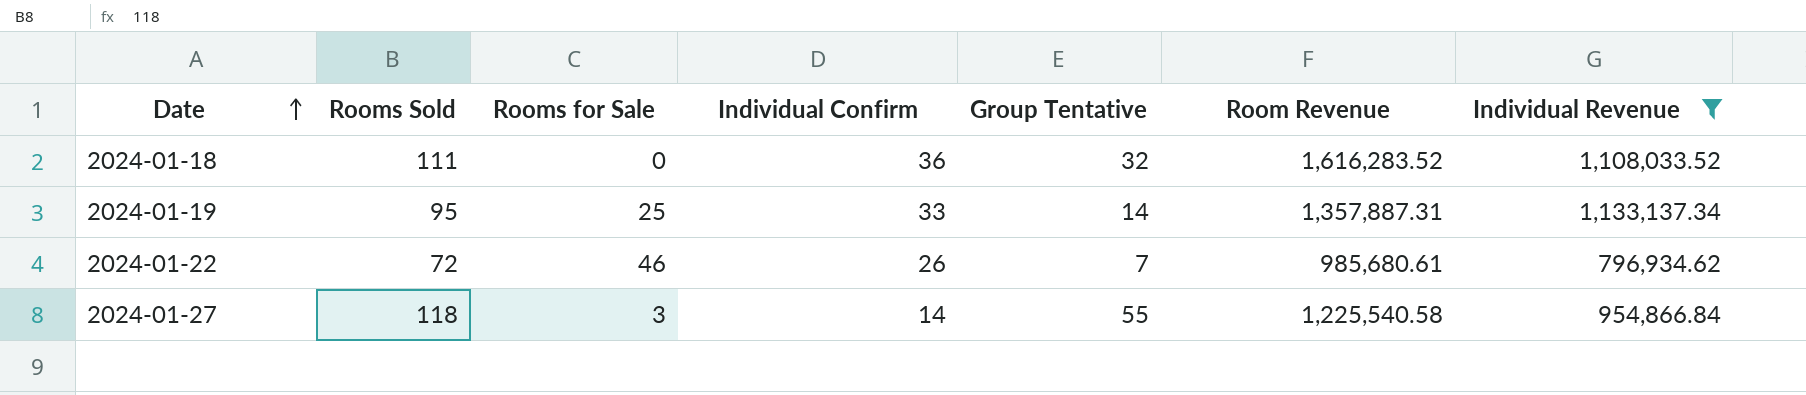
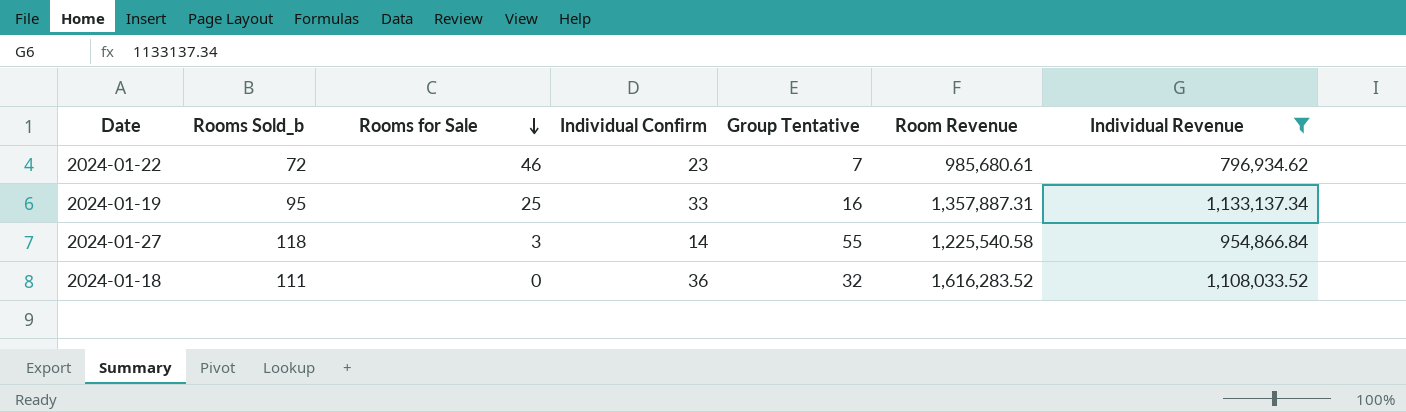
row order: Date ascending -> Rooms for Sale descending
column name: Rooms Sold -> Rooms Sold_b
2024-01-22 | Individual Confirm: 26 -> 23
2024-01-19 | Group Tentative: 14 -> 16

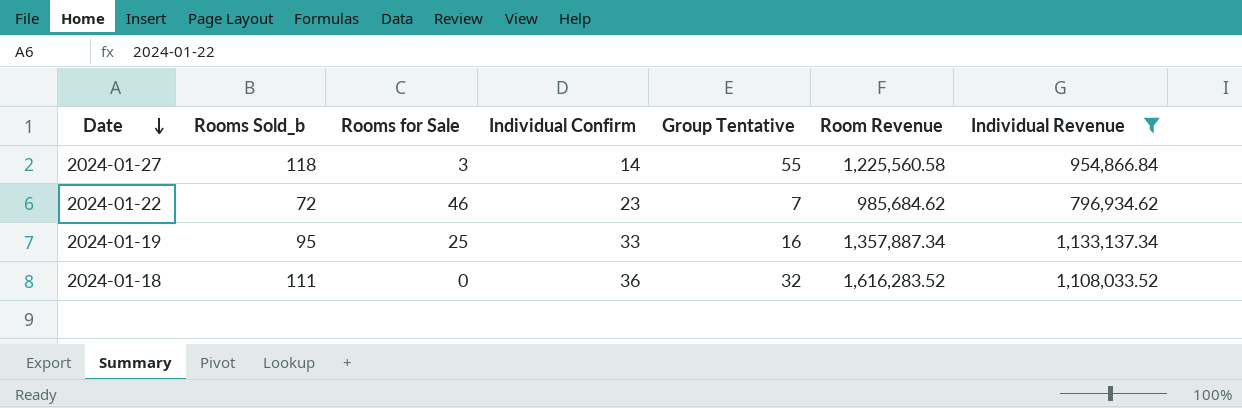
row order: Rooms for Sale descending -> Date descending
2024-01-27 | Room Revenue: 1,225,540.58 -> 1,225,560.58
2024-01-22 | Room Revenue: 985,680.61 -> 985,684.62
2024-01-19 | Room Revenue: 1,357,887.31 -> 1,357,887.34

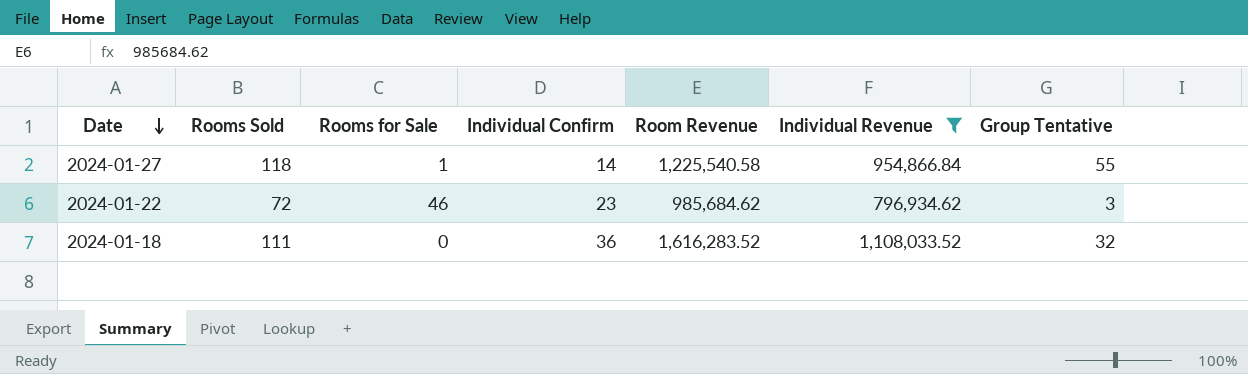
column name: Rooms Sold_b -> Rooms Sold
column Group Tentative | position: 5 -> 7
row 2024-01-19: 95 | 25 | 33 | 16 | 1,357,887.34 | 1,133,137.34 -> none
2024-01-27 | Rooms for Sale: 3 -> 1
2024-01-27 | Room Revenue: 1,225,560.58 -> 1,225,540.58
2024-01-22 | Group Tentative: 7 -> 3

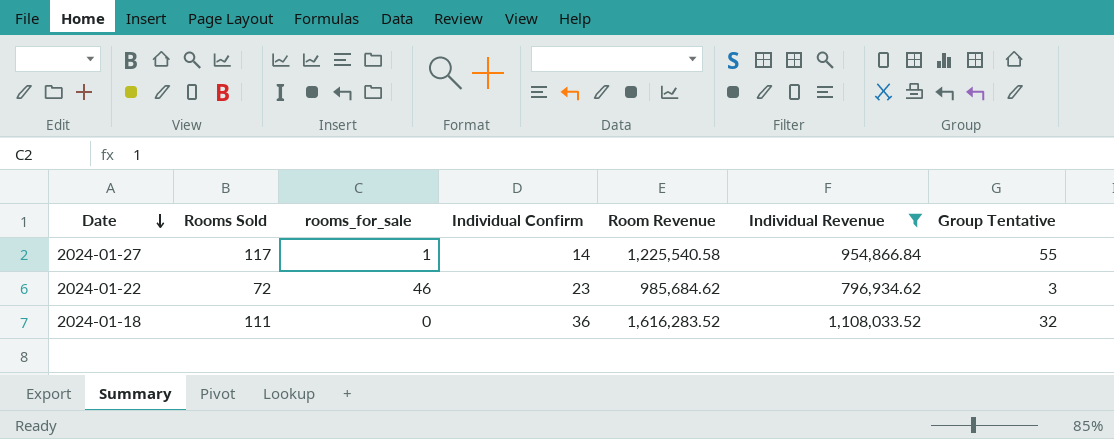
column name: Rooms for Sale -> rooms_for_sale
2024-01-27 | Rooms Sold: 118 -> 117

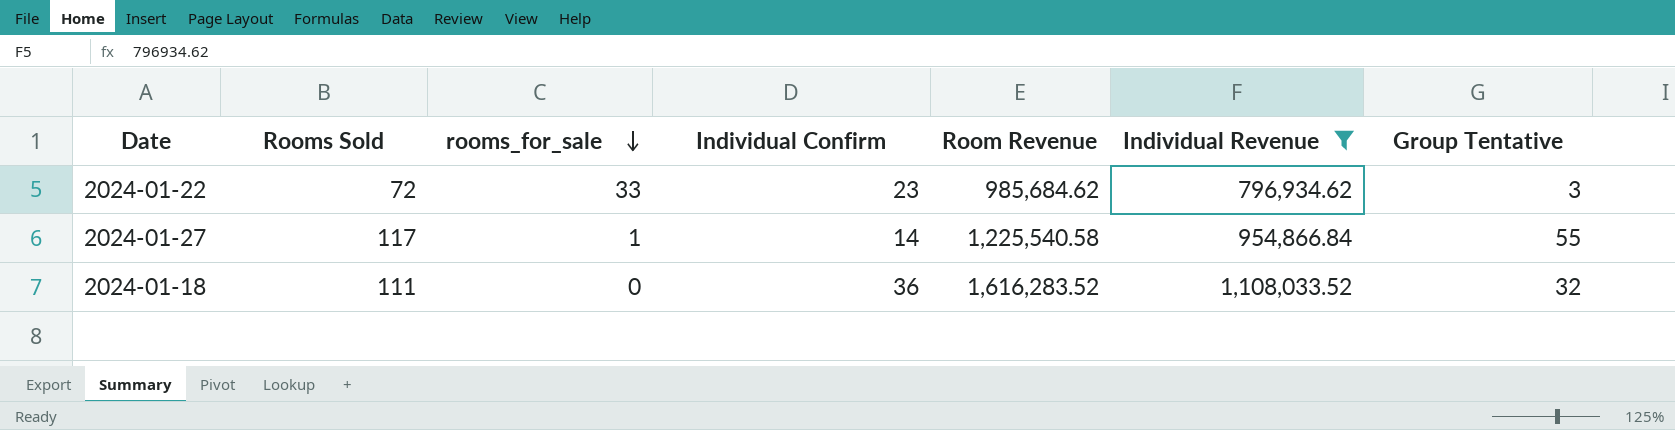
row order: Date descending -> rooms_for_sale descending
2024-01-22 | rooms_for_sale: 46 -> 33

